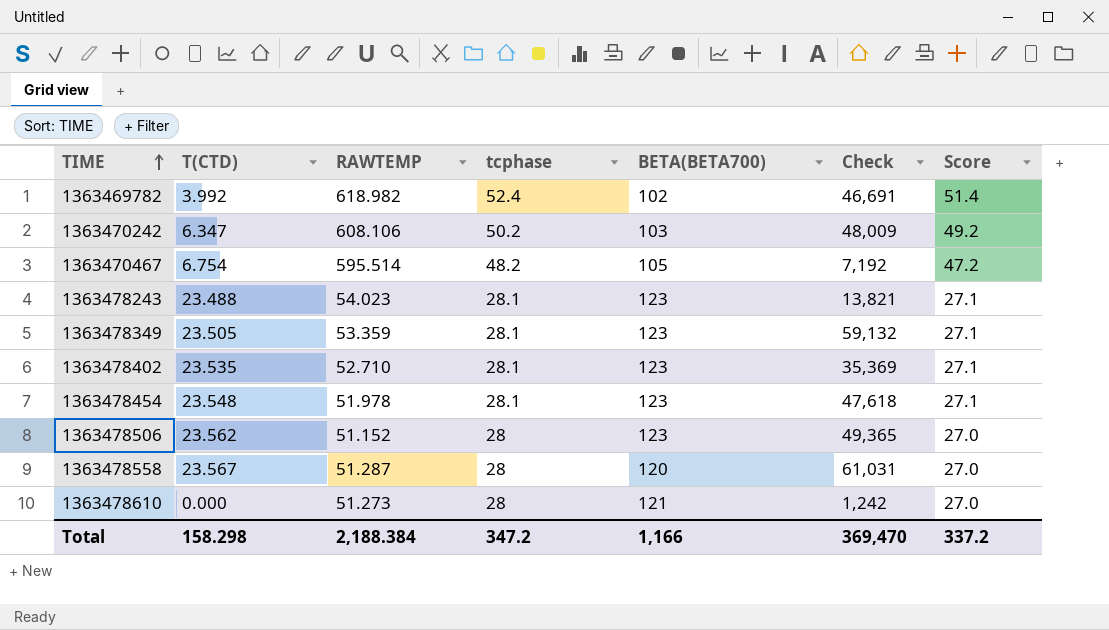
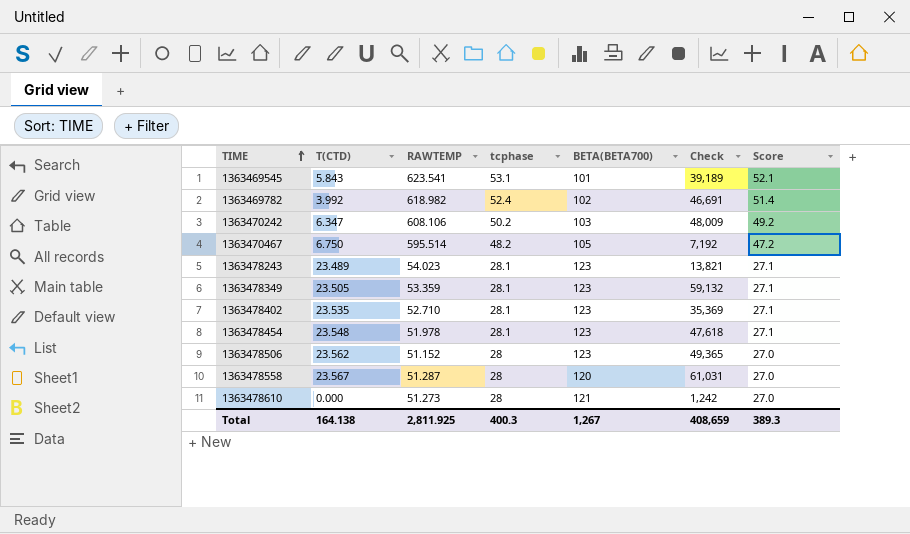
row 1363469545: none -> 5.843 | 623.541 | 53.1 | 101 | 39,189 | 52.1
1363470467 | T(CTD): 6.754 -> 6.750
1363478243 | T(CTD): 23.488 -> 23.489
Total | T(CTD): 158.298 -> 164.138
Total | RAWTEMP: 2,188.384 -> 2,811.925
Total | tcphase: 347.2 -> 400.3
Total | BETA(BETA700): 1,166 -> 1,267
Total | Check: 369,470 -> 408,659
Total | Score: 337.2 -> 389.3

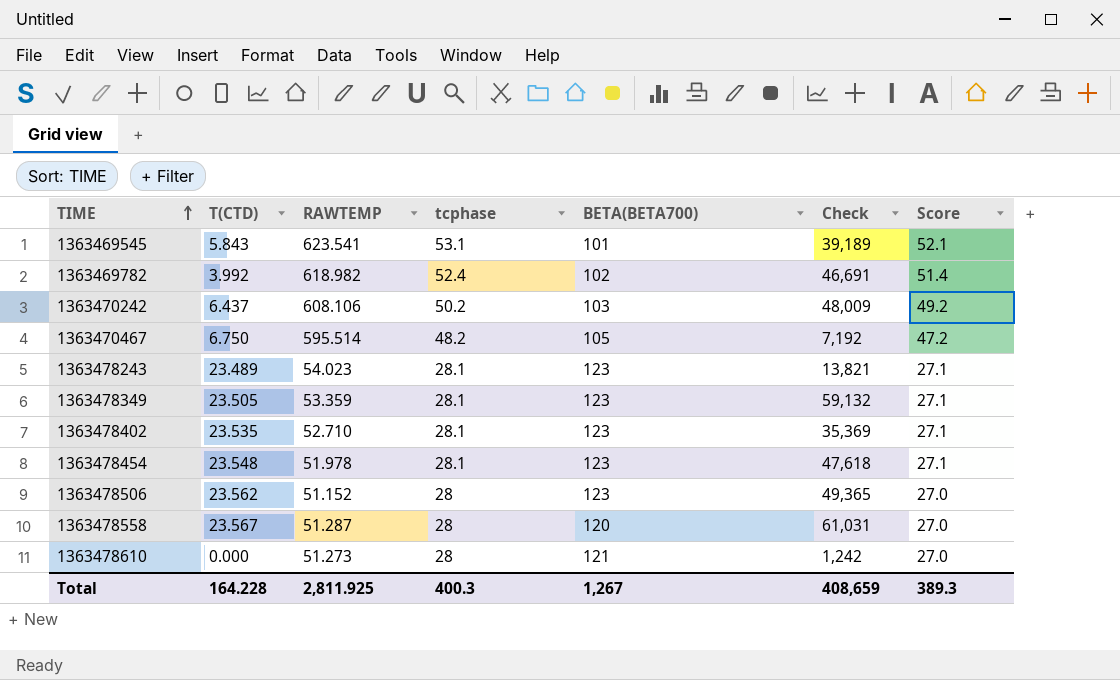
1363470242 | T(CTD): 6.347 -> 6.437
Total | T(CTD): 164.138 -> 164.228

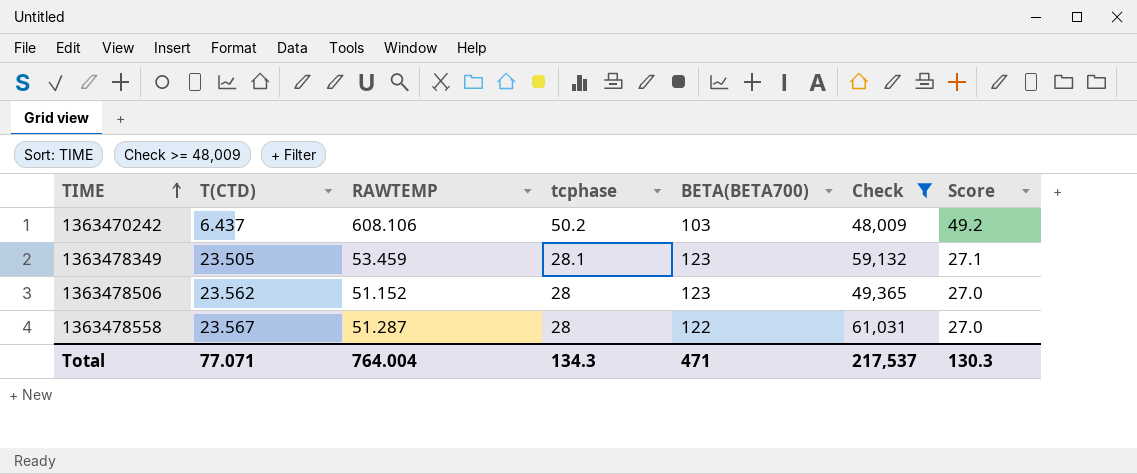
filter: none -> Check >= 48,009
1363478349 | RAWTEMP: 53.359 -> 53.459
1363478558 | BETA(BETA700): 120 -> 122
Total | T(CTD): 164.228 -> 77.071
Total | RAWTEMP: 2,811.925 -> 764.004
Total | tcphase: 400.3 -> 134.3
Total | BETA(BETA700): 1,267 -> 471
Total | Check: 408,659 -> 217,537
Total | Score: 389.3 -> 130.3

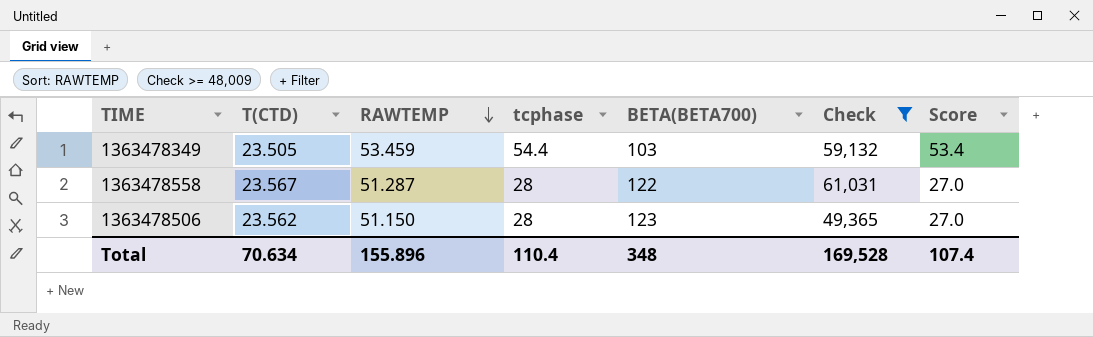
row order: TIME ascending -> RAWTEMP descending
row 1363470242: 6.437 | 608.106 | 50.2 | 103 | 48,009 | 49.2 -> none
1363478349 | tcphase: 28.1 -> 54.4
1363478349 | BETA(BETA700): 123 -> 103
1363478349 | Score: 27.1 -> 53.4
1363478506 | RAWTEMP: 51.152 -> 51.150
Total | T(CTD): 77.071 -> 70.634
Total | RAWTEMP: 764.004 -> 155.896
Total | tcphase: 134.3 -> 110.4
Total | BETA(BETA700): 471 -> 348
Total | Check: 217,537 -> 169,528
Total | Score: 130.3 -> 107.4

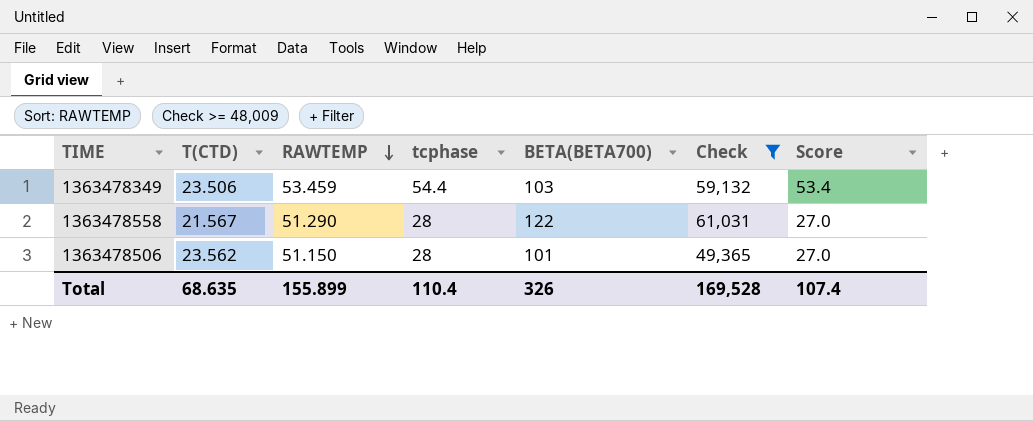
1363478349 | T(CTD): 23.505 -> 23.506
1363478558 | T(CTD): 23.567 -> 21.567
1363478558 | RAWTEMP: 51.287 -> 51.290
1363478506 | BETA(BETA700): 123 -> 101
Total | T(CTD): 70.634 -> 68.635
Total | RAWTEMP: 155.896 -> 155.899
Total | BETA(BETA700): 348 -> 326

